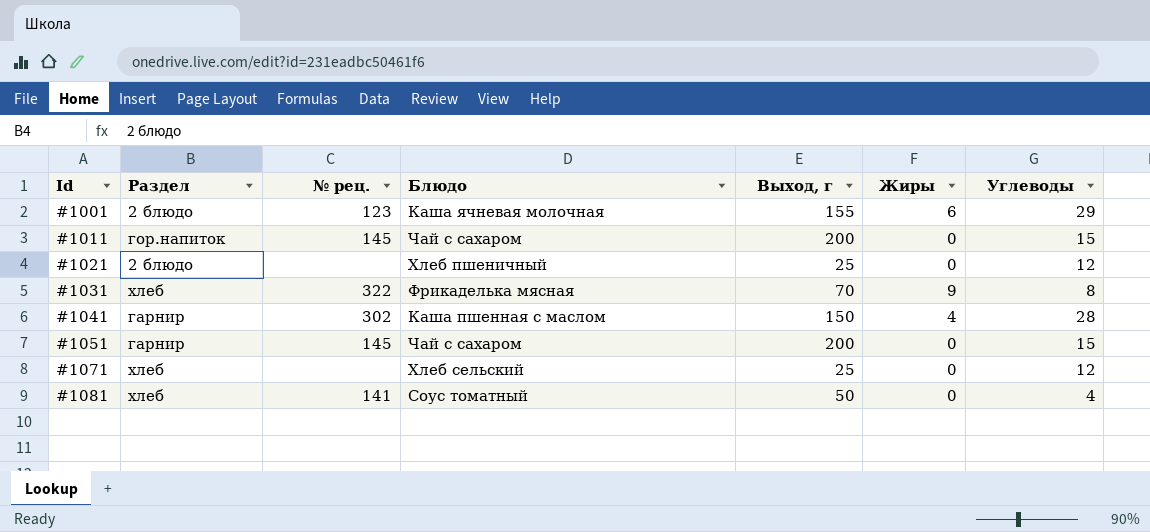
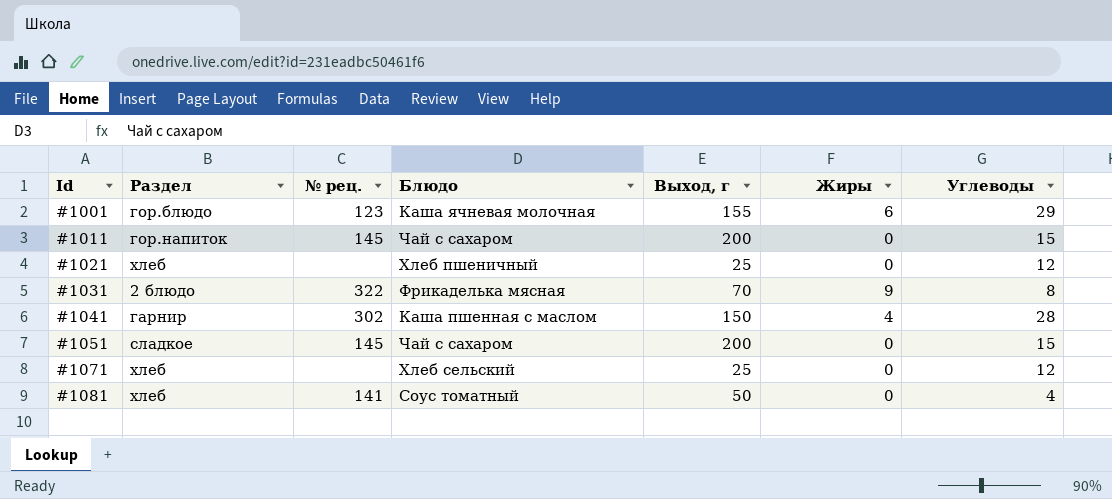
#1001 | Раздел: 2 блюдо -> гор.блюдо
#1021 | Раздел: 2 блюдо -> хлеб
#1031 | Раздел: хлеб -> 2 блюдо
#1051 | Раздел: гарнир -> сладкое

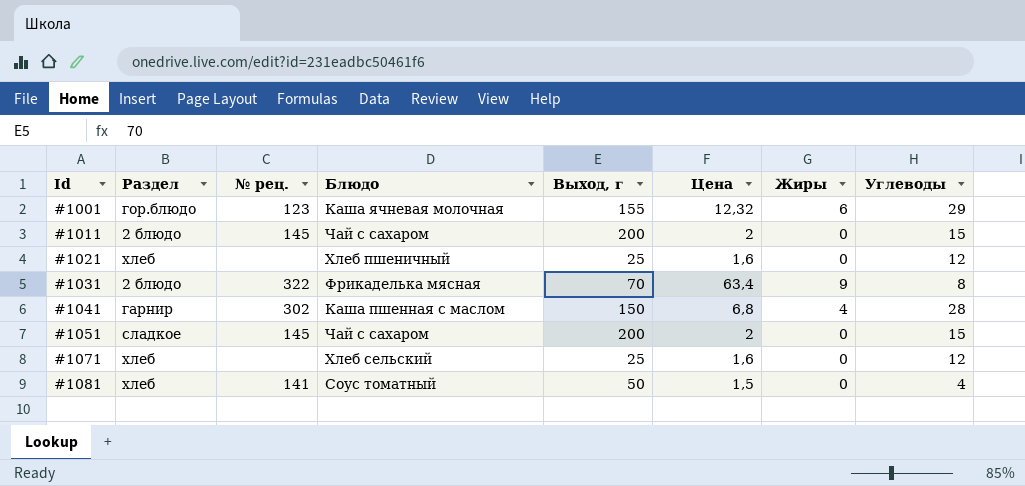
column Цена | position: none -> 6
#1011 | Раздел: гор.напиток -> 2 блюдо

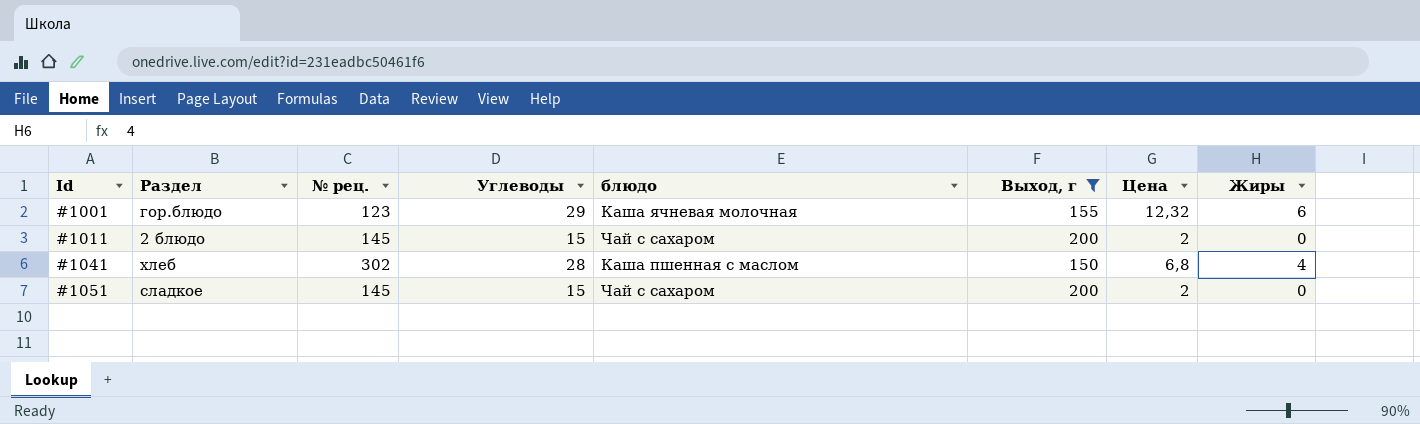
filter: none -> Выход, г >= 150
column Углеводы | position: 8 -> 4
column name: Блюдо -> блюдо
#1041 | Раздел: гарнир -> хлеб

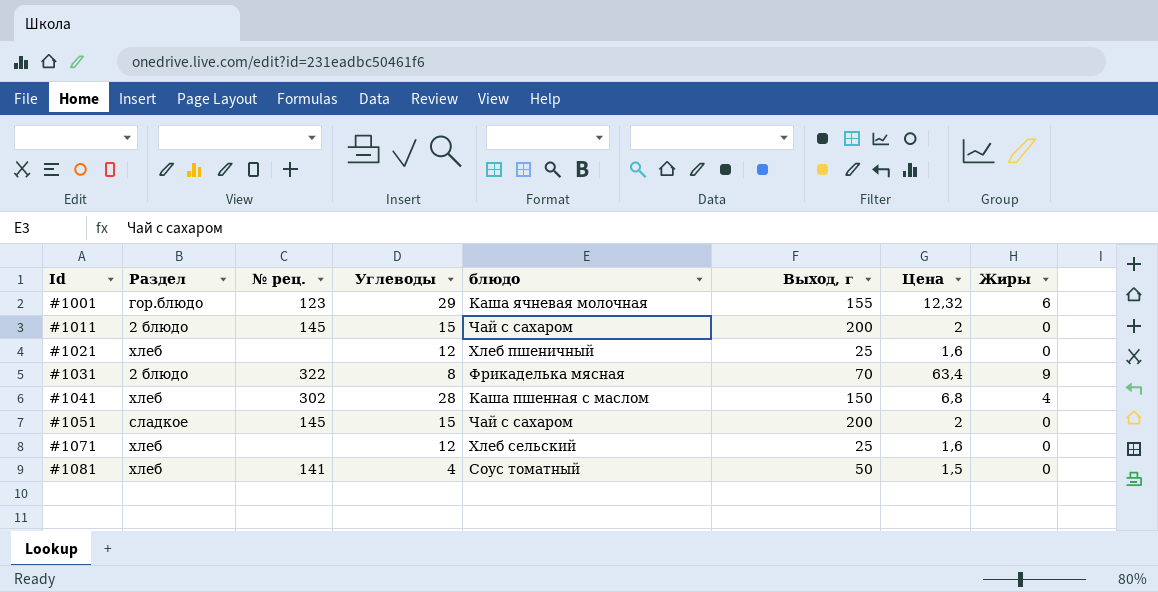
filter: Выход, г >= 150 -> none

